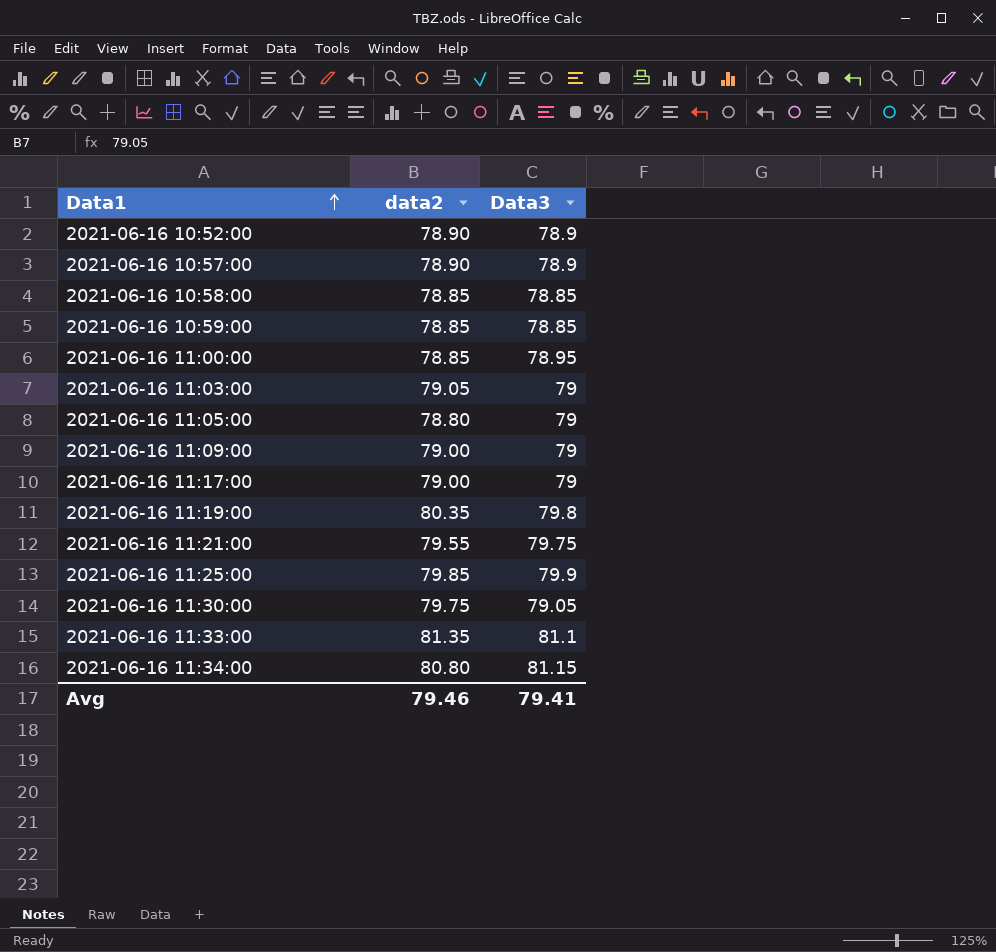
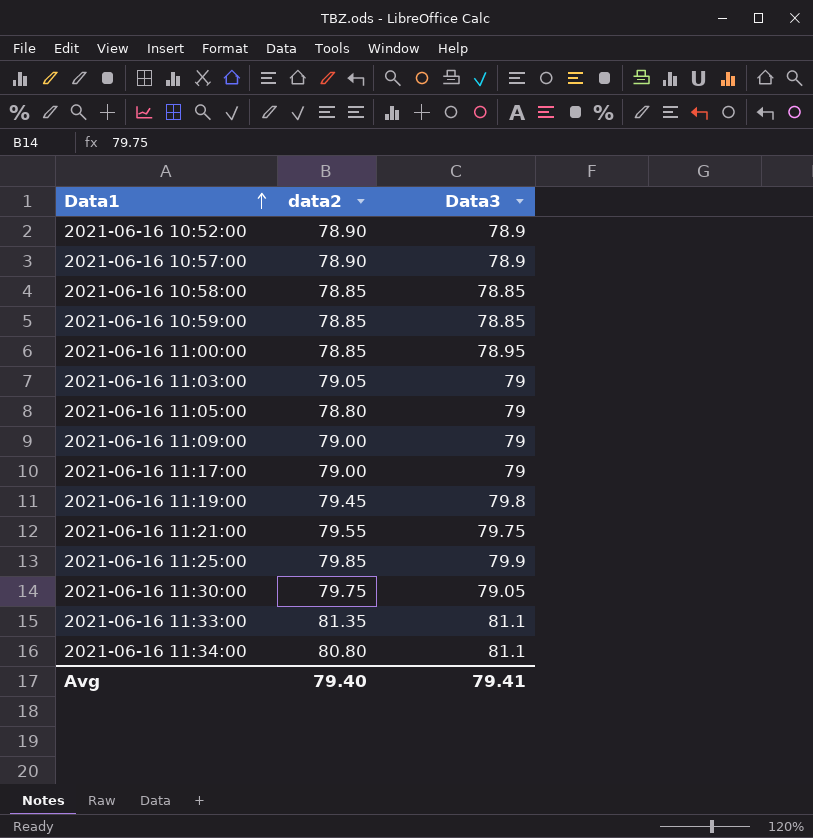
2021-06-16 11:19:00 | data2: 80.35 -> 79.45
2021-06-16 11:34:00 | Data3: 81.15 -> 81.1
Avg | data2: 79.46 -> 79.40

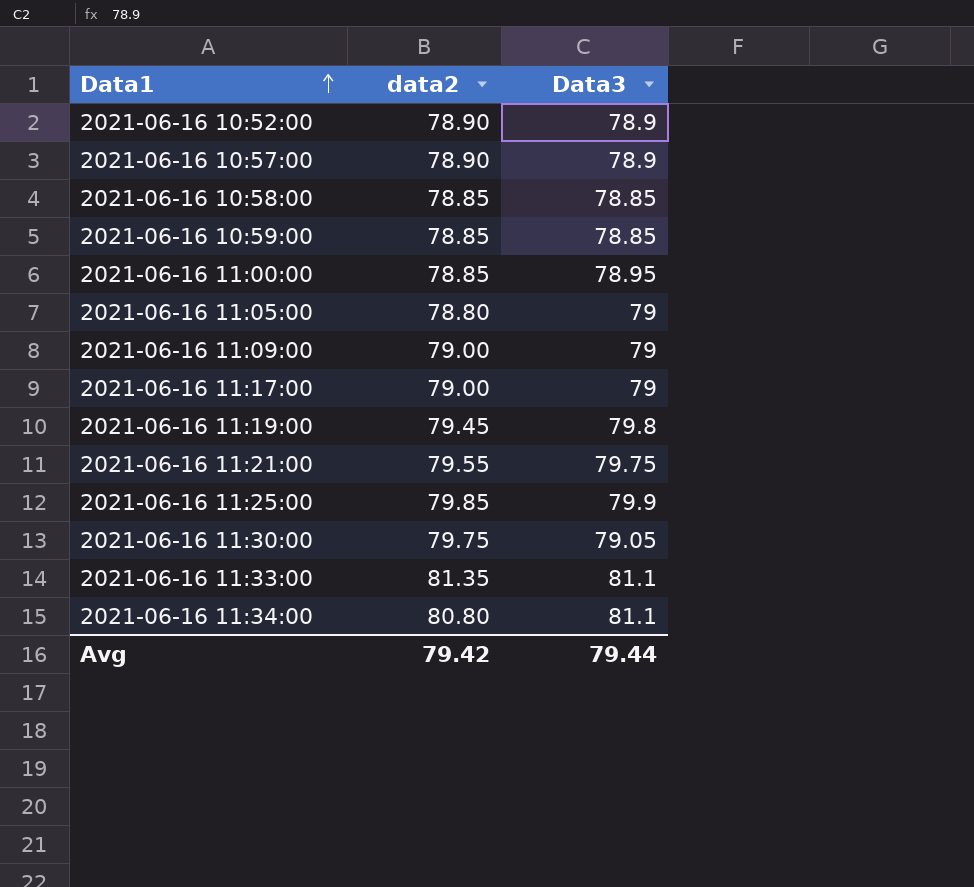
row 2021-06-16 11:03:00: 79.05 | 79 -> none
Avg | data2: 79.40 -> 79.42
Avg | Data3: 79.41 -> 79.44

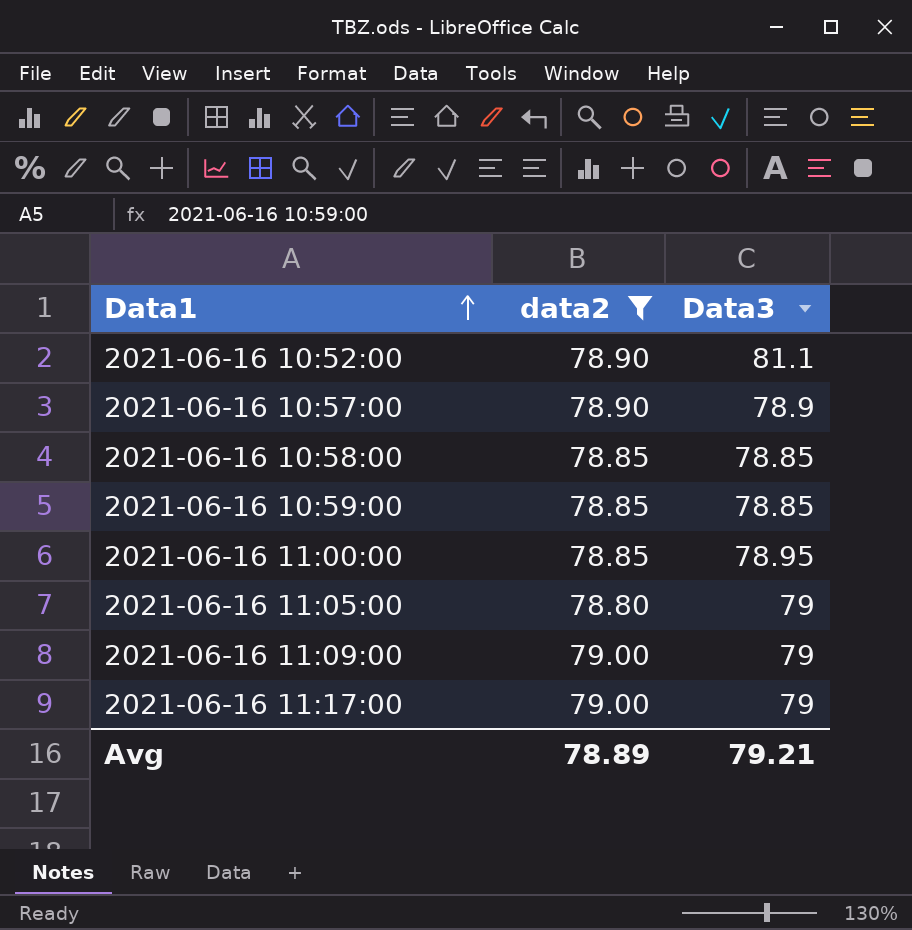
filter: none -> data2 <= 79.00
2021-06-16 10:52:00 | Data3: 78.9 -> 81.1
Avg | data2: 79.42 -> 78.89
Avg | Data3: 79.44 -> 79.21

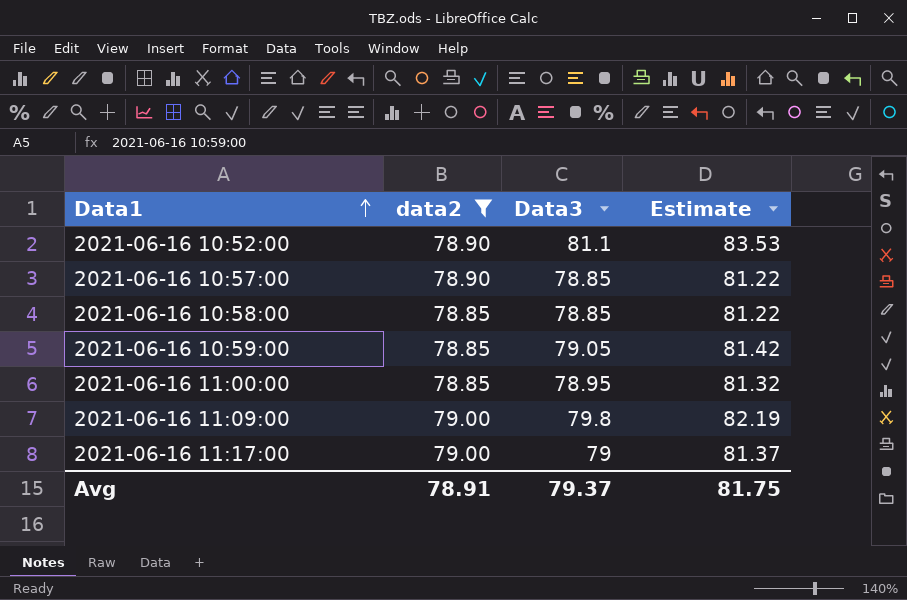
column Estimate | formula: none -> [Data3] * 1.03
row 2021-06-16 11:05:00: 78.80 | 79 -> none
2021-06-16 10:57:00 | Data3: 78.9 -> 78.85
2021-06-16 10:59:00 | Data3: 78.85 -> 79.05
2021-06-16 11:09:00 | Data3: 79 -> 79.8
Avg | data2: 78.89 -> 78.91
Avg | Data3: 79.21 -> 79.37

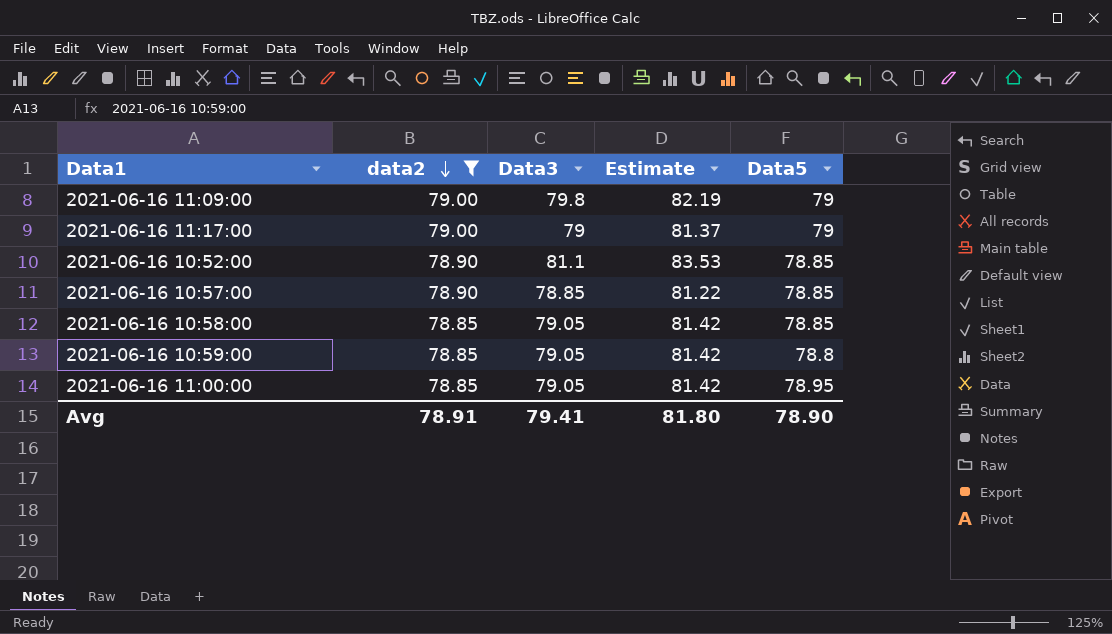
row order: Data1 ascending -> data2 descending
column Data5 | position: none -> 5
2021-06-16 10:58:00 | Data3: 78.85 -> 79.05
2021-06-16 10:58:00 | Estimate: 81.22 -> 81.42
2021-06-16 11:00:00 | Data3: 78.95 -> 79.05
2021-06-16 11:00:00 | Estimate: 81.32 -> 81.42
Avg | Data3: 79.37 -> 79.41
Avg | Estimate: 81.75 -> 81.80

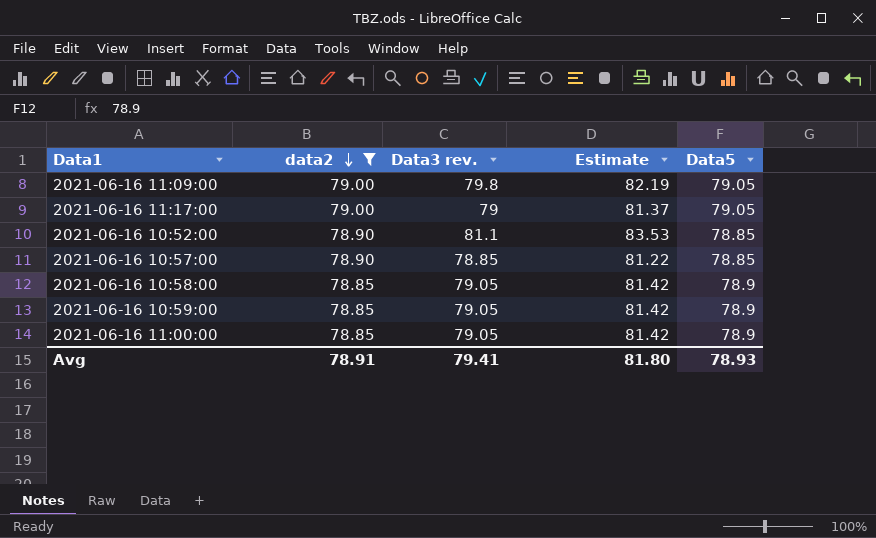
column name: Data3 -> Data3 rev.
2021-06-16 11:09:00 | Data5: 79 -> 79.05
2021-06-16 11:17:00 | Data5: 79 -> 79.05
2021-06-16 10:58:00 | Data5: 78.85 -> 78.9
2021-06-16 10:59:00 | Data5: 78.8 -> 78.9
2021-06-16 11:00:00 | Data5: 78.95 -> 78.9
Avg | Data5: 78.90 -> 78.93

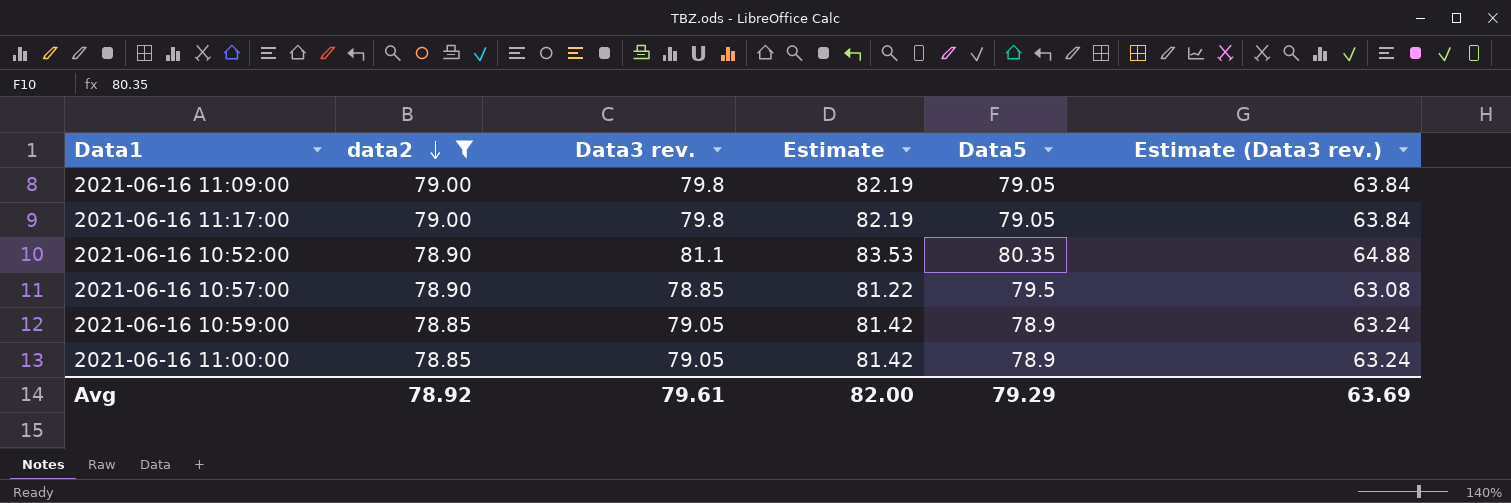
column Estimate (Data3 rev.) | formula: none -> [Data3 rev.] * 0.8
row 2021-06-16 10:58:00: 78.85 | 79.05 | 81.42 | 78.9 -> none
2021-06-16 11:17:00 | Data3 rev.: 79 -> 79.8
2021-06-16 11:17:00 | Estimate: 81.37 -> 82.19
2021-06-16 10:52:00 | Data5: 78.85 -> 80.35
2021-06-16 10:57:00 | Data5: 78.85 -> 79.5
Avg | data2: 78.91 -> 78.92
Avg | Data3 rev.: 79.41 -> 79.61
Avg | Estimate: 81.80 -> 82.00
Avg | Data5: 78.93 -> 79.29

